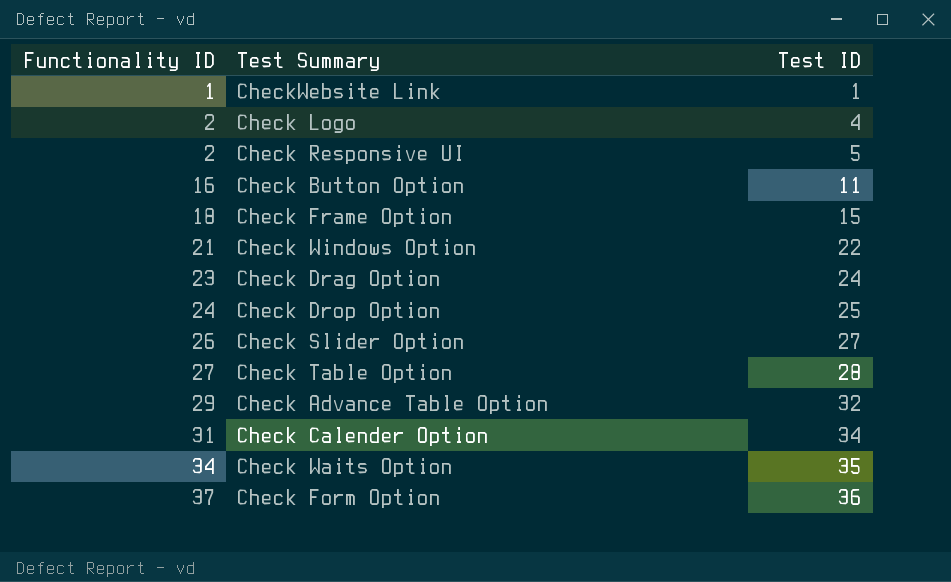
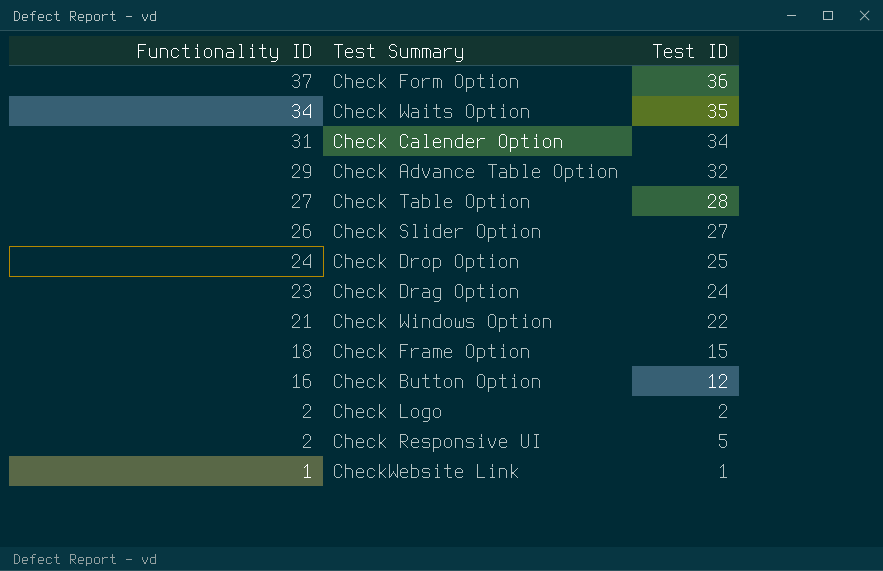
row order: Functionality ID ascending -> Functionality ID descending
Check Button Option | Test ID: 11 -> 12
Check Logo | Test ID: 4 -> 2

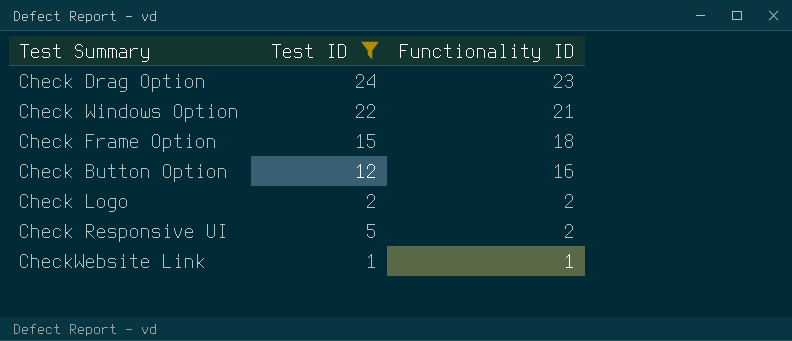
filter: none -> Test ID <= 24
column Functionality ID | position: 1 -> 3

